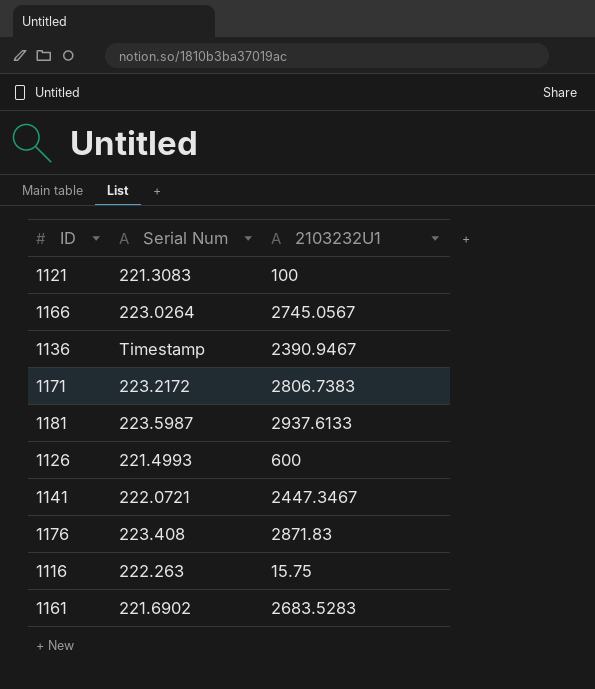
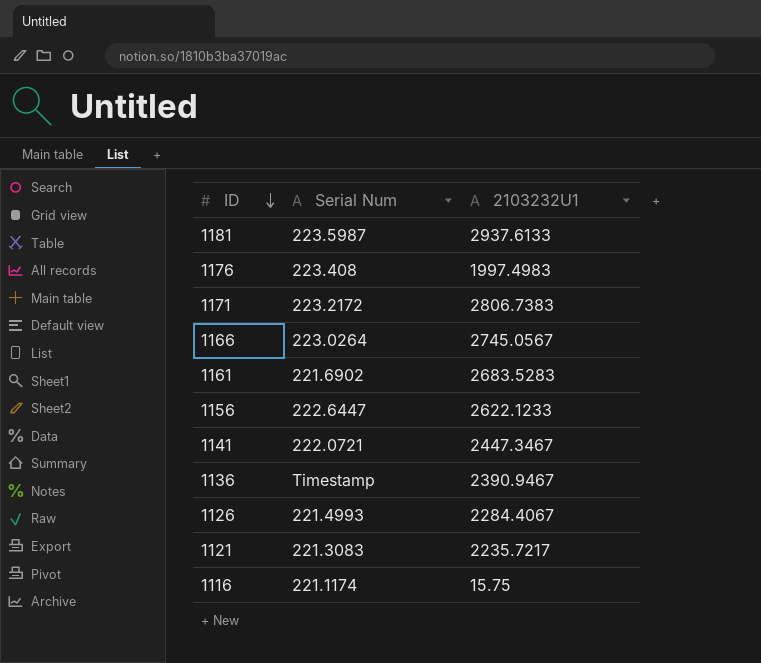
row order: none -> ID descending
1176 | 2103232U1: 2871.83 -> 1997.4983
row 1156: none -> 222.6447 | 2622.1233
1126 | 2103232U1: 600 -> 2284.4067
1121 | 2103232U1: 100 -> 2235.7217
1116 | Serial Num: 222.263 -> 221.1174

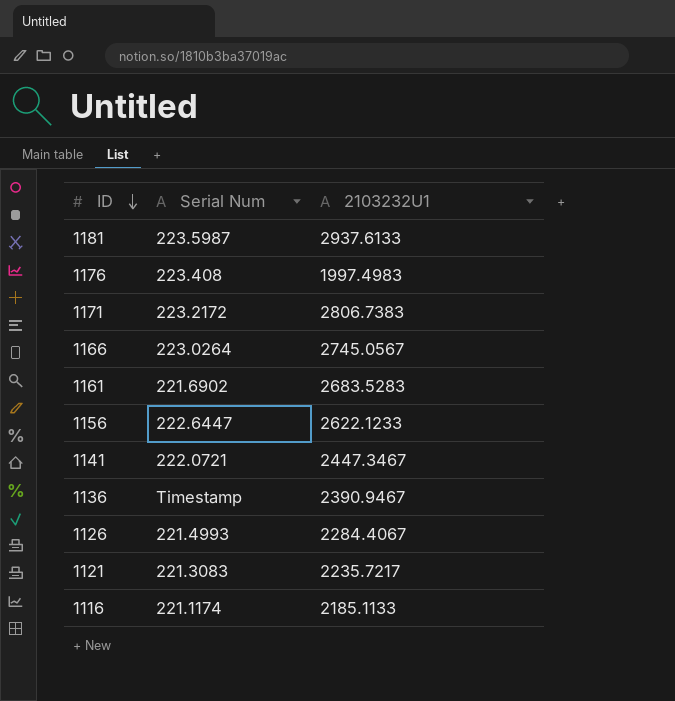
1116 | 2103232U1: 15.75 -> 2185.1133

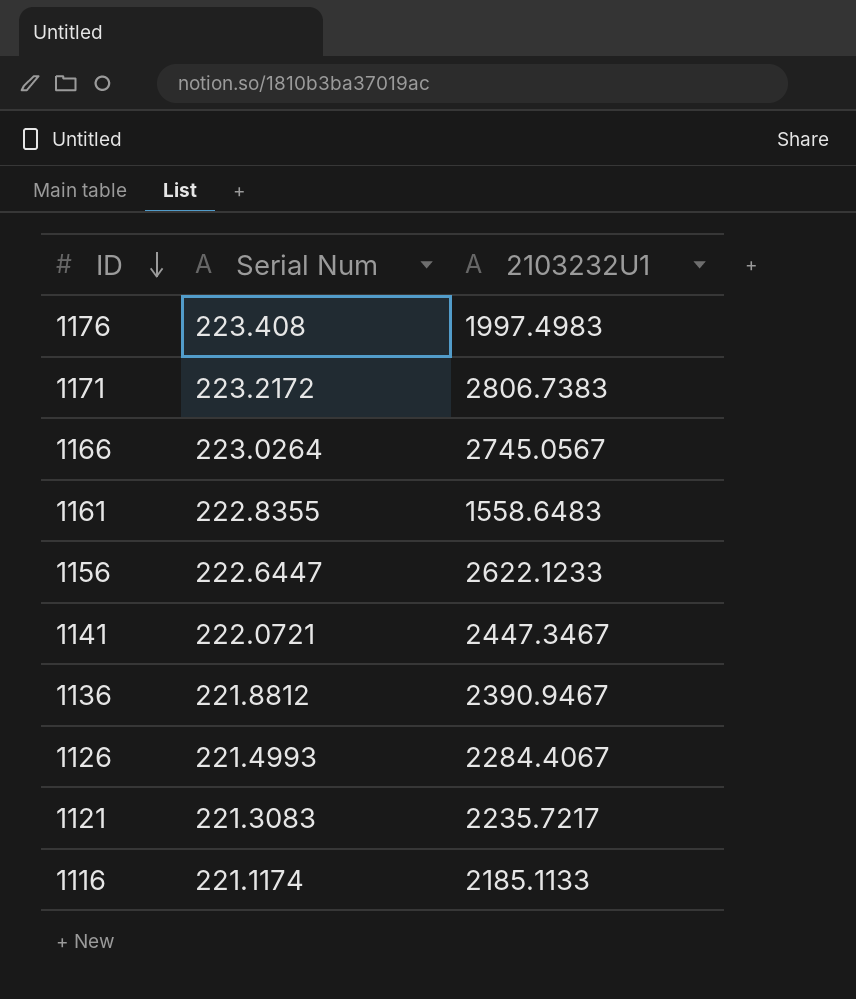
row 1181: 223.5987 | 2937.6133 -> none
1161 | Serial Num: 221.6902 -> 222.8355
1161 | 2103232U1: 2683.5283 -> 1558.6483
1136 | Serial Num: Timestamp -> 221.8812

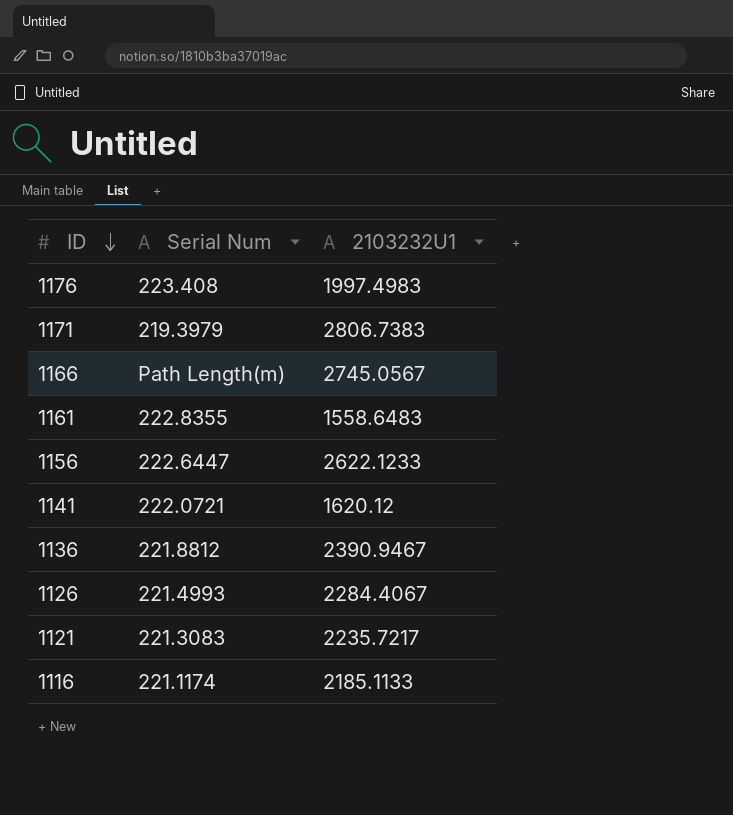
1171 | Serial Num: 223.2172 -> 219.3979
1166 | Serial Num: 223.0264 -> Path Length(m)
1141 | 2103232U1: 2447.3467 -> 1620.12

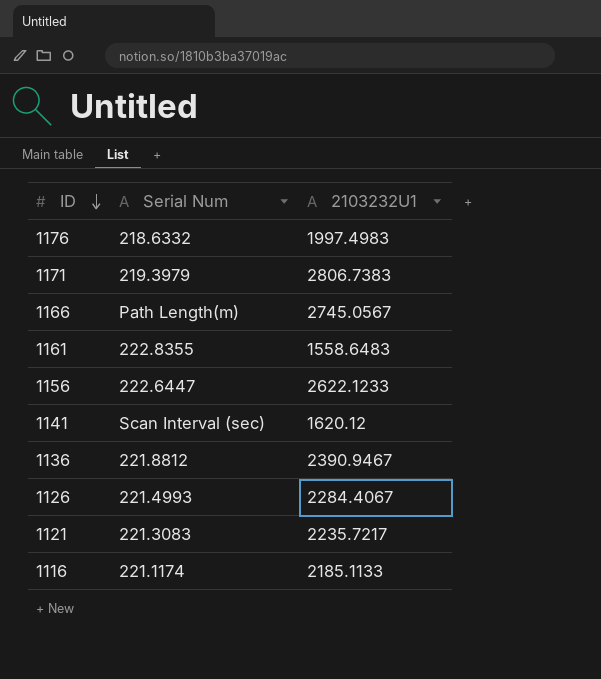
1176 | Serial Num: 223.408 -> 218.6332
1141 | Serial Num: 222.0721 -> Scan Interval (sec)

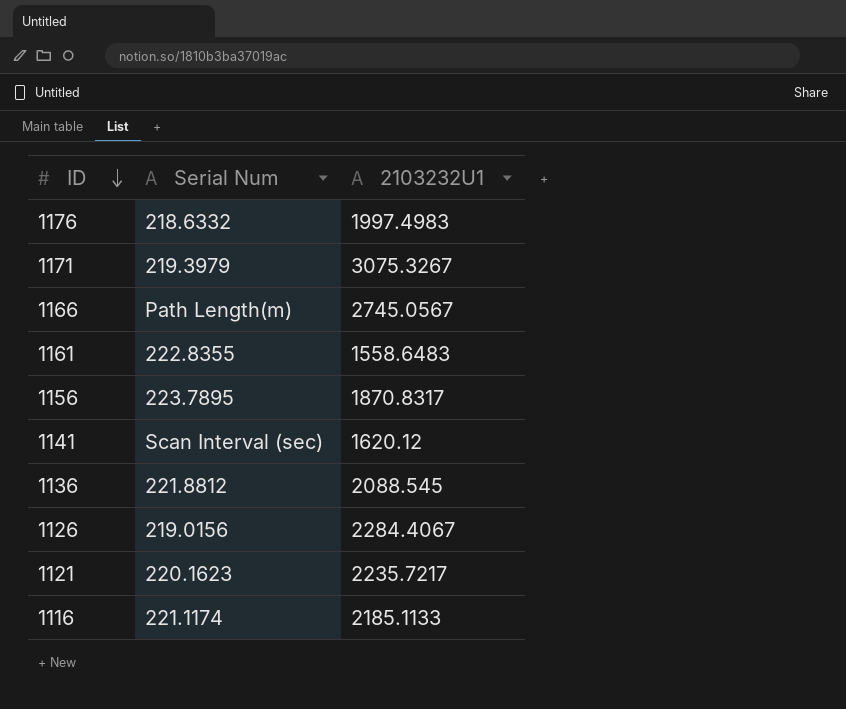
1171 | 2103232U1: 2806.7383 -> 3075.3267
1156 | Serial Num: 222.6447 -> 223.7895
1156 | 2103232U1: 2622.1233 -> 1870.8317
1136 | 2103232U1: 2390.9467 -> 2088.545
1126 | Serial Num: 221.4993 -> 219.0156
1121 | Serial Num: 221.3083 -> 220.1623

